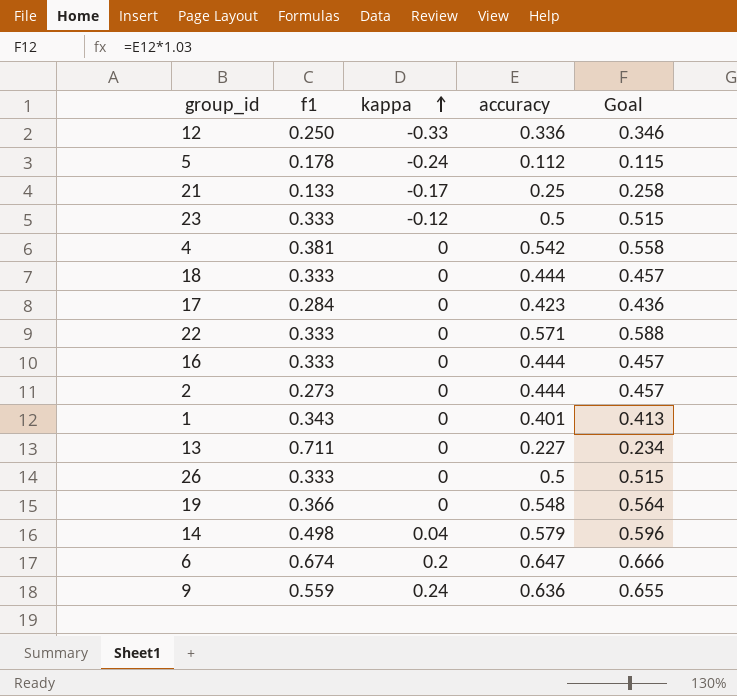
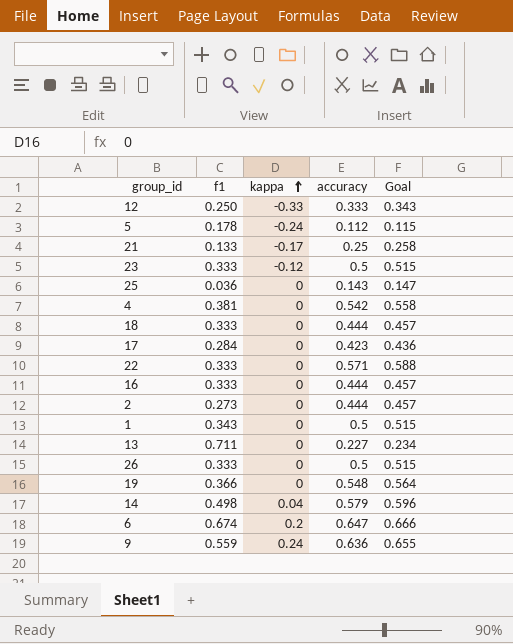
12 | accuracy: 0.336 -> 0.333
12 | Goal: 0.346 -> 0.343
row 25: none -> 0.036 | 0 | 0.143 | 0.147
1 | accuracy: 0.401 -> 0.5
1 | Goal: 0.413 -> 0.515

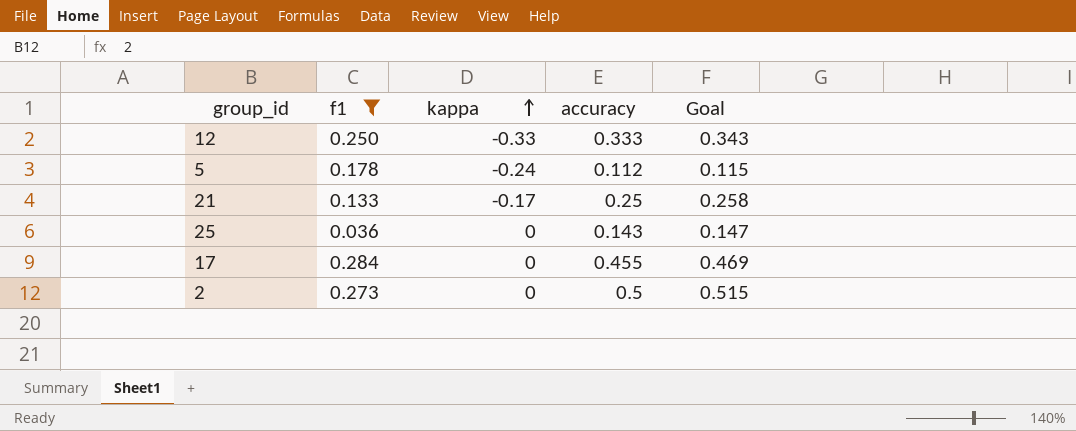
filter: none -> f1 <= 0.284
17 | accuracy: 0.423 -> 0.455
17 | Goal: 0.436 -> 0.469
2 | accuracy: 0.444 -> 0.5
2 | Goal: 0.457 -> 0.515

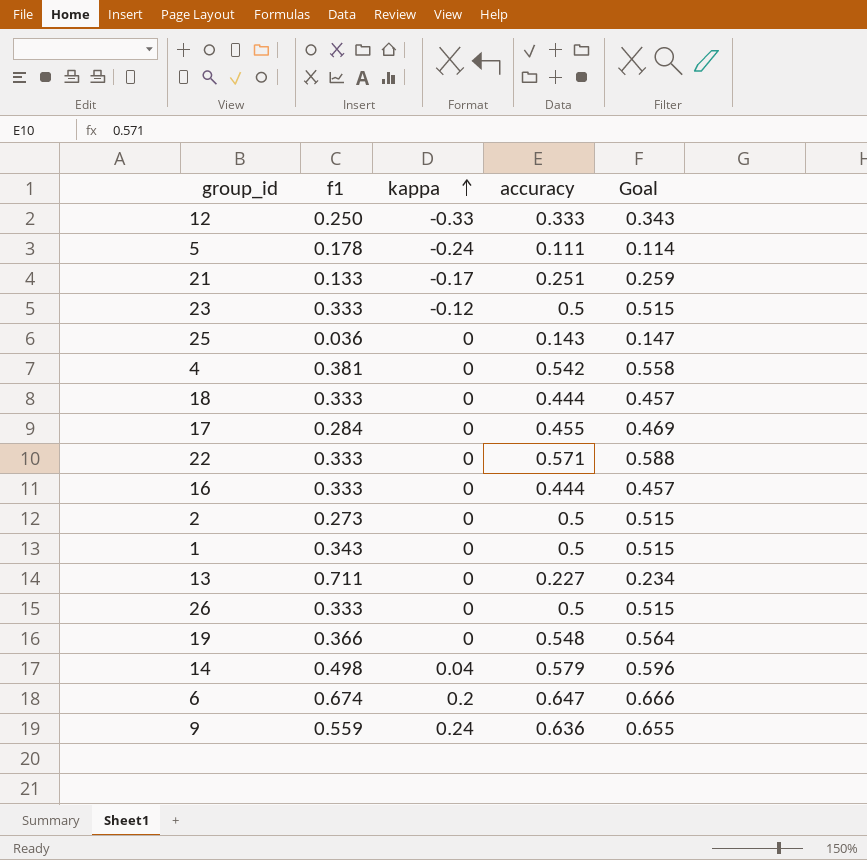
filter: f1 <= 0.284 -> none
5 | accuracy: 0.112 -> 0.111
5 | Goal: 0.115 -> 0.114
21 | accuracy: 0.25 -> 0.251
21 | Goal: 0.258 -> 0.259

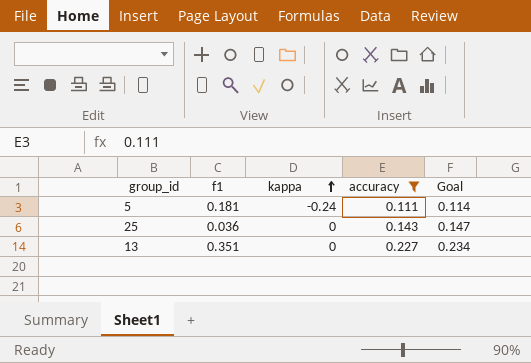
filter: none -> accuracy <= 0.227
5 | f1: 0.178 -> 0.181
13 | f1: 0.711 -> 0.351

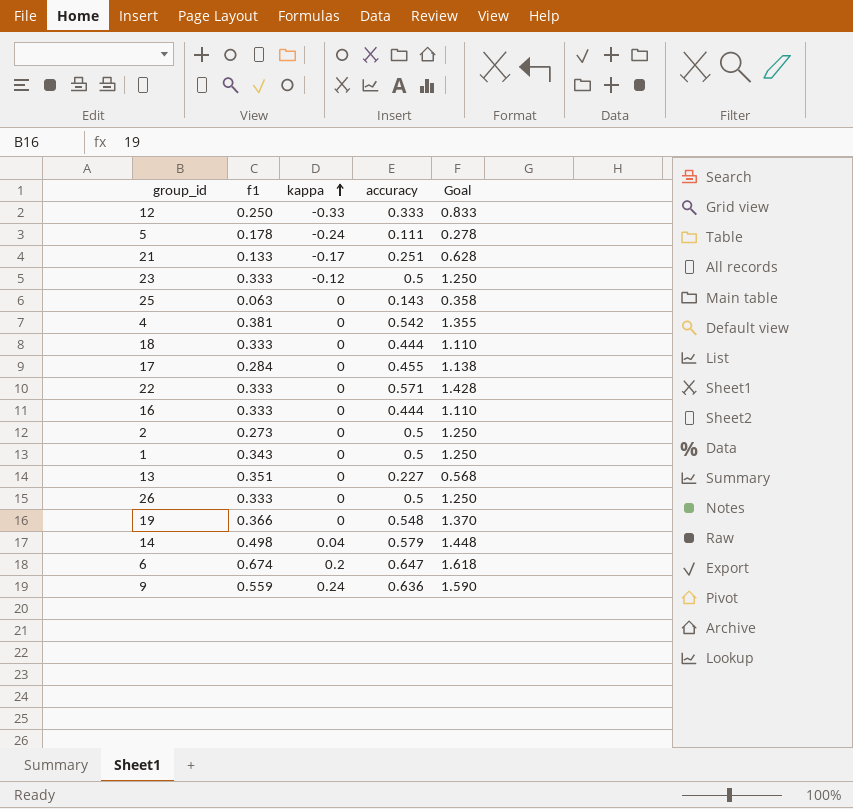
filter: accuracy <= 0.227 -> none
column Goal | formula: [accuracy] * 1.03 -> [accuracy] * 2.5
5 | f1: 0.181 -> 0.178
25 | f1: 0.036 -> 0.063

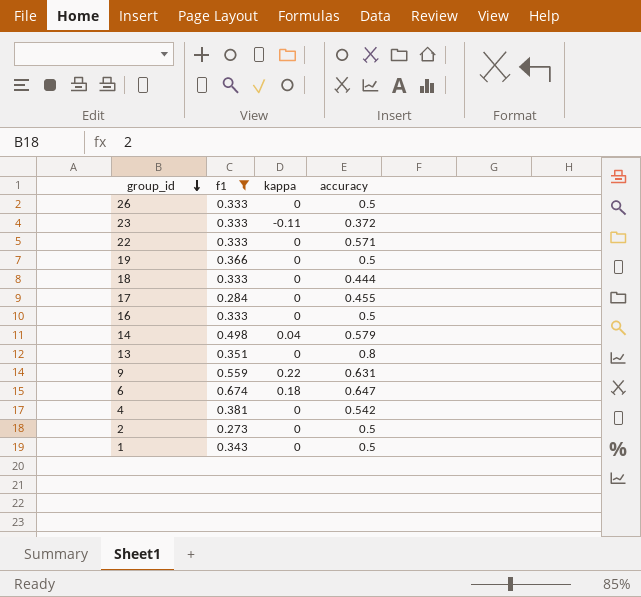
filter: none -> f1 >= 0.273
row order: kappa ascending -> group_id descending
column Goal | formula: [accuracy] * 2.5 -> none
23 | kappa: -0.12 -> -0.11
23 | accuracy: 0.5 -> 0.372
19 | accuracy: 0.548 -> 0.5
16 | accuracy: 0.444 -> 0.5
13 | accuracy: 0.227 -> 0.8
9 | kappa: 0.24 -> 0.22
9 | accuracy: 0.636 -> 0.631
6 | kappa: 0.2 -> 0.18

